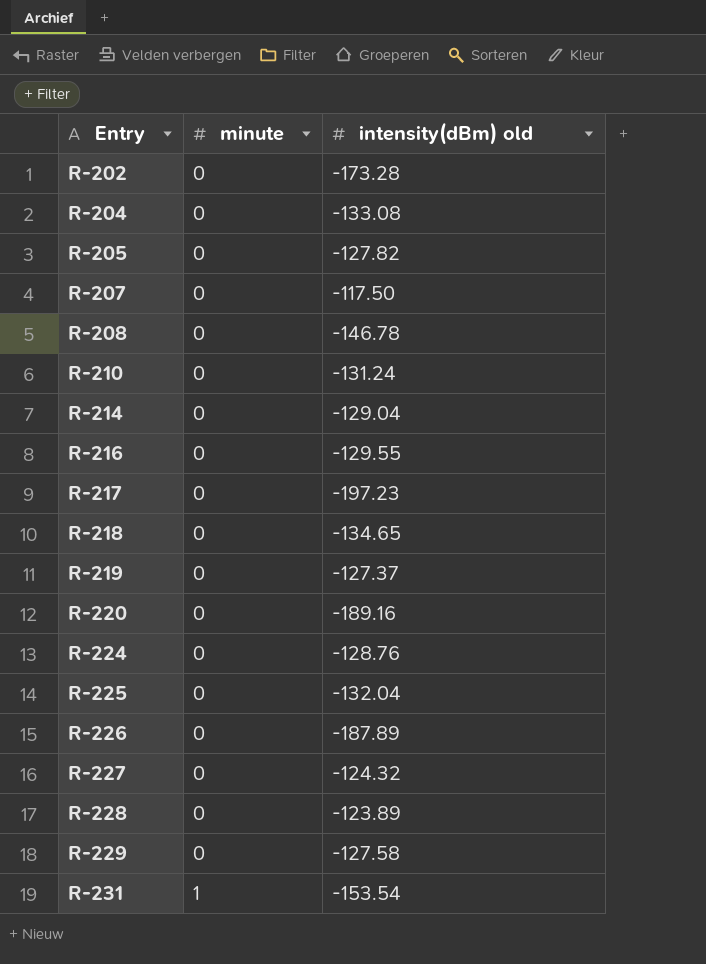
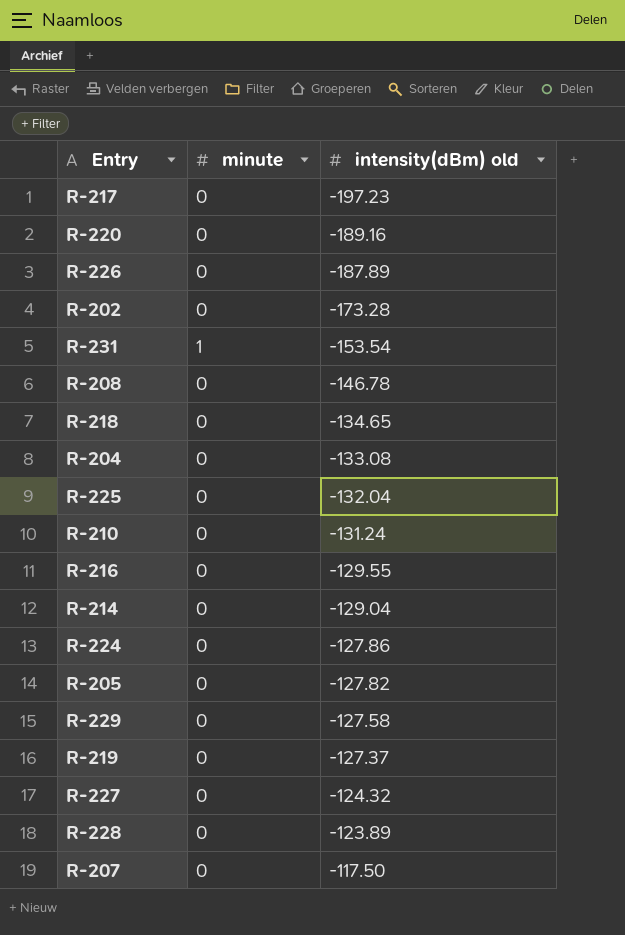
row order: Entry ascending -> intensity(dBm) old ascending
R-224 | intensity(dBm) old: -128.76 -> -127.86

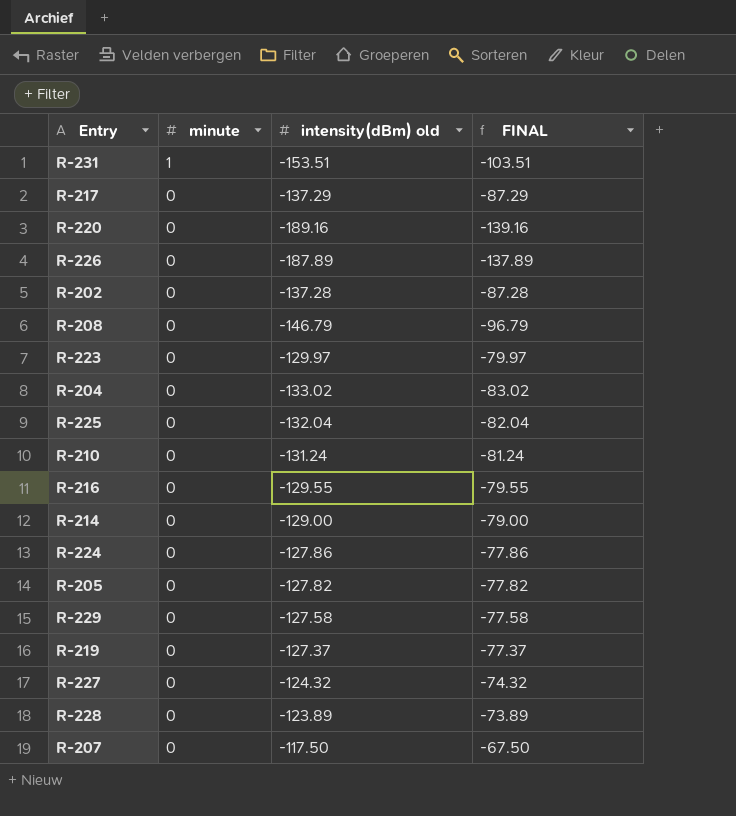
row order: intensity(dBm) old ascending -> minute descending
column FINAL | formula: none -> [intensity(dBm) old] + 50
row R-218: 0 | -134.65 -> none
R-231 | intensity(dBm) old: -153.54 -> -153.51
R-217 | intensity(dBm) old: -197.23 -> -137.29
R-202 | intensity(dBm) old: -173.28 -> -137.28
R-208 | intensity(dBm) old: -146.78 -> -146.79
row R-223: none -> 0 | -129.97 | -79.97
R-204 | intensity(dBm) old: -133.08 -> -133.02
R-214 | intensity(dBm) old: -129.04 -> -129.00

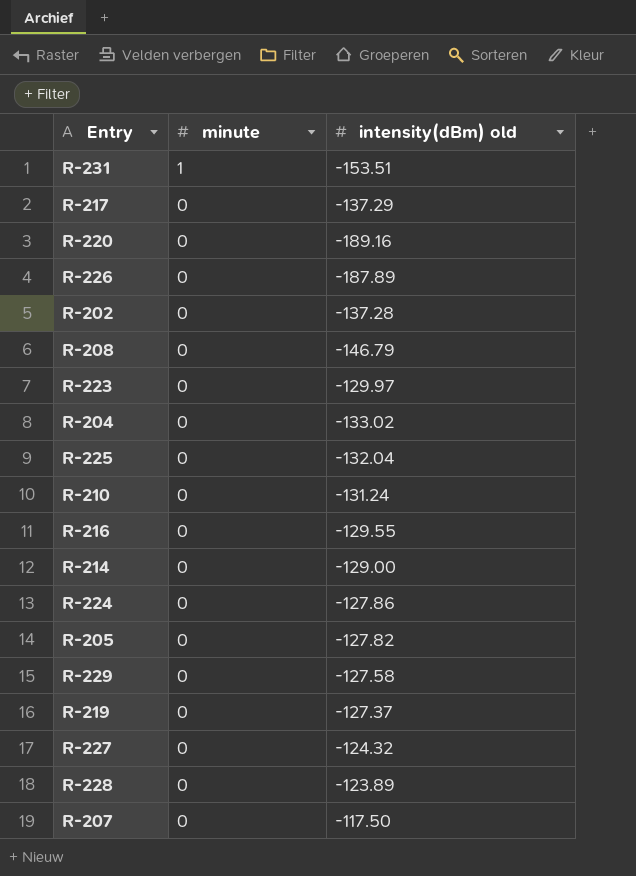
column FINAL | formula: [intensity(dBm) old] + 50 -> none

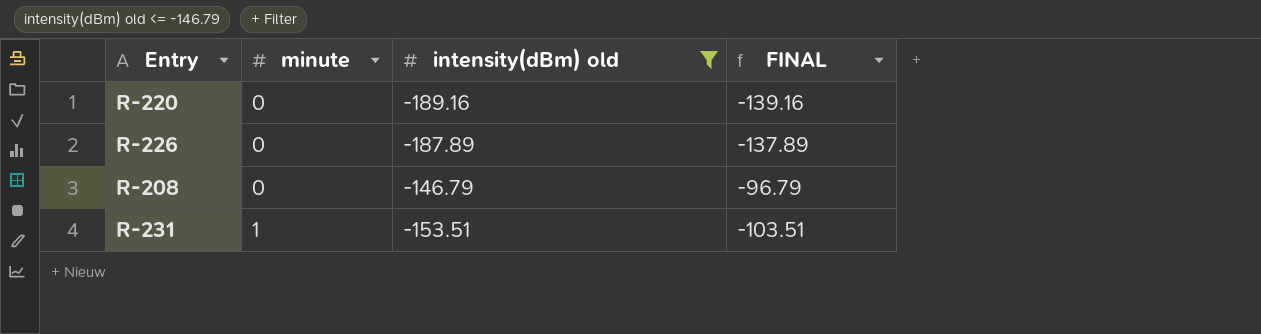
filter: none -> intensity(dBm) old <= -146.79
row order: minute descending -> minute ascending
column FINAL | formula: none -> [intensity(dBm) old] + 50

